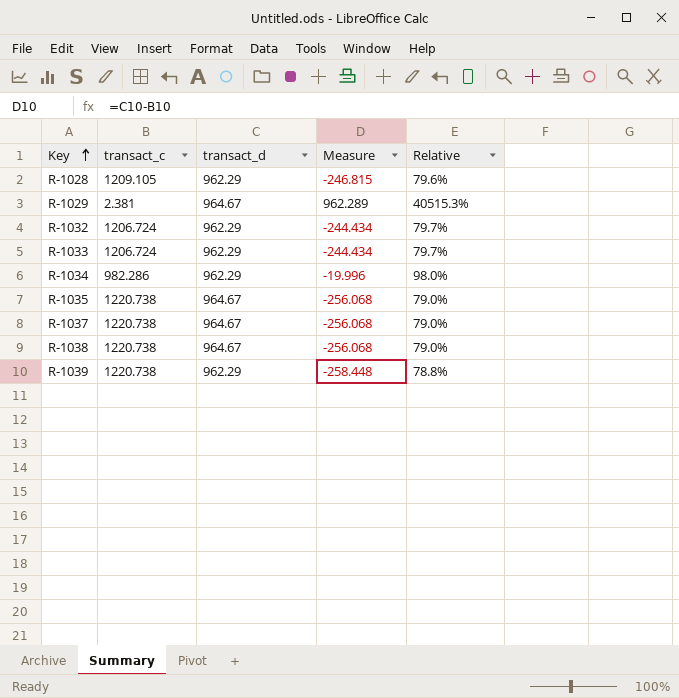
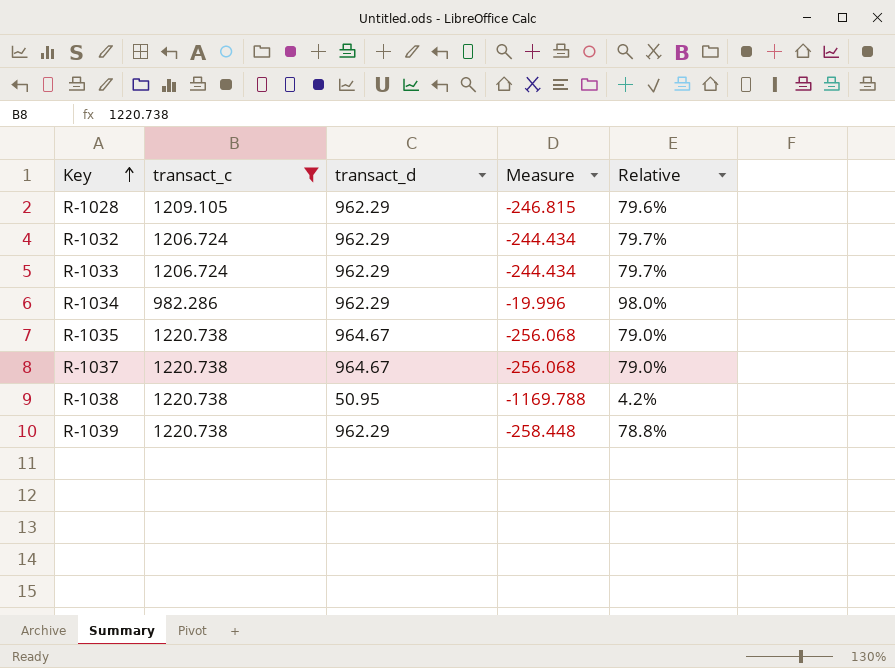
filter: none -> transact_c != 2.381
R-1038 | transact_d: 964.67 -> 50.95
R-1038 | Measure: -256.068 -> -1169.788
R-1038 | Relative: 79.0% -> 4.2%

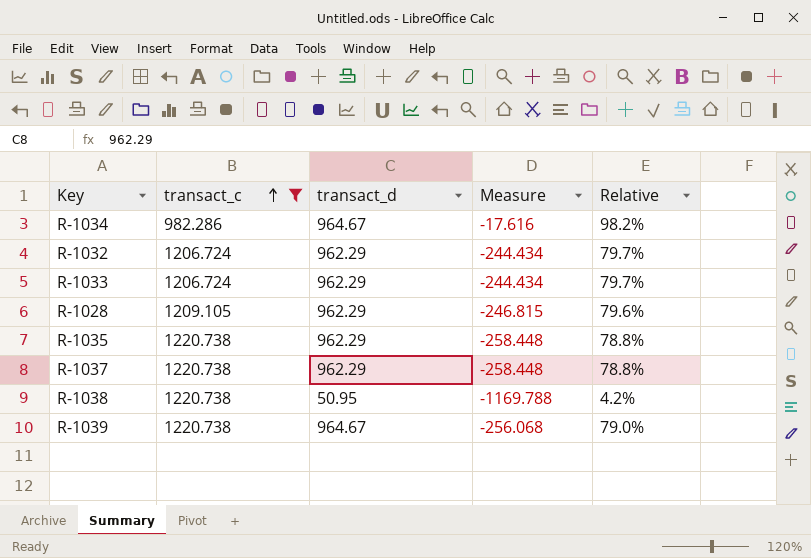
row order: Key ascending -> transact_c ascending
R-1034 | transact_d: 962.29 -> 964.67
R-1034 | Measure: -19.996 -> -17.616
R-1034 | Relative: 98.0% -> 98.2%
R-1035 | transact_d: 964.67 -> 962.29
R-1035 | Measure: -256.068 -> -258.448
R-1035 | Relative: 79.0% -> 78.8%
R-1037 | transact_d: 964.67 -> 962.29
R-1037 | Measure: -256.068 -> -258.448
R-1037 | Relative: 79.0% -> 78.8%
R-1039 | transact_d: 962.29 -> 964.67
R-1039 | Measure: -258.448 -> -256.068
R-1039 | Relative: 78.8% -> 79.0%

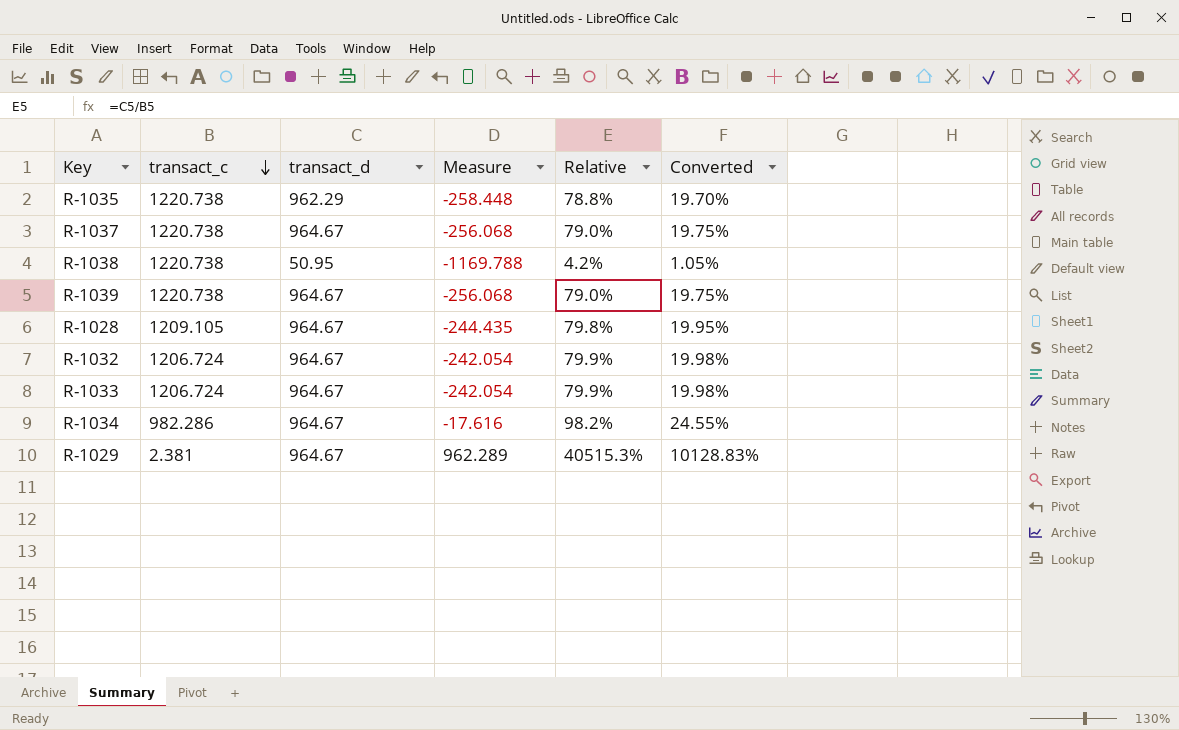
filter: transact_c != 2.381 -> none
row order: transact_c ascending -> transact_c descending
column Converted | formula: none -> [Relative] * 0.25
R-1037 | transact_d: 962.29 -> 964.67
R-1037 | Measure: -258.448 -> -256.068
R-1037 | Relative: 78.8% -> 79.0%
R-1028 | transact_d: 962.29 -> 964.67
R-1028 | Measure: -246.815 -> -244.435
R-1028 | Relative: 79.6% -> 79.8%
R-1032 | transact_d: 962.29 -> 964.67
R-1032 | Measure: -244.434 -> -242.054
R-1032 | Relative: 79.7% -> 79.9%
R-1033 | transact_d: 962.29 -> 964.67
R-1033 | Measure: -244.434 -> -242.054
R-1033 | Relative: 79.7% -> 79.9%

